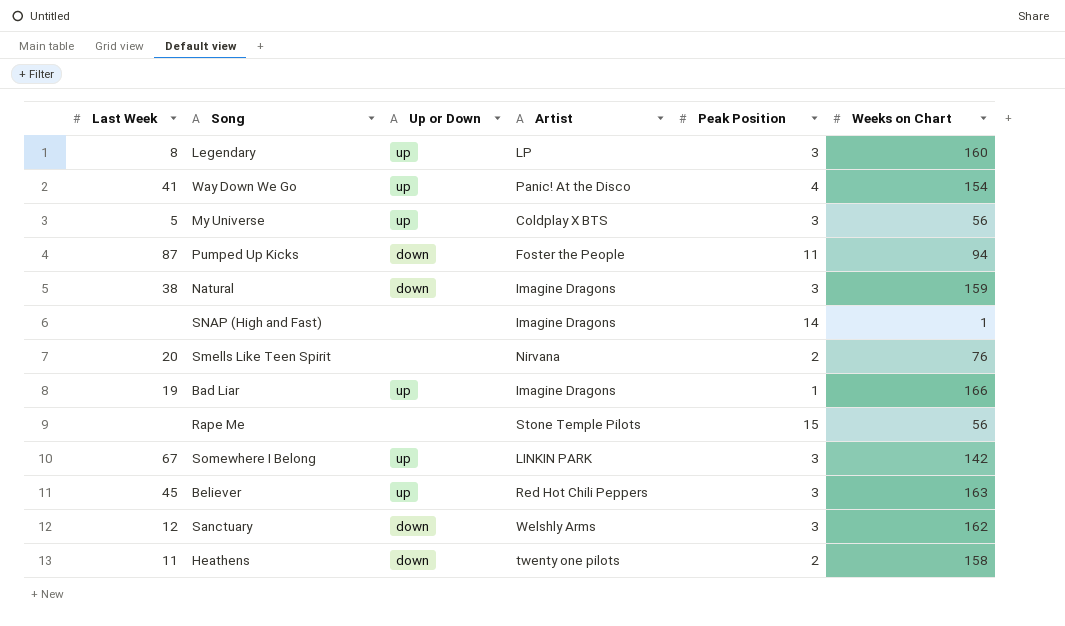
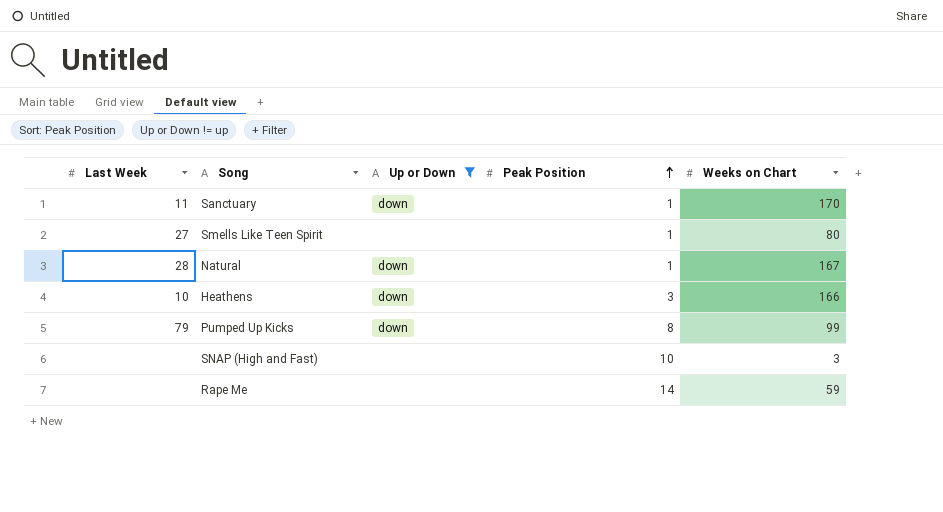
filter: none -> Up or Down != up
row order: none -> Peak Position ascending
column Artist | position: 4 -> none
Sanctuary | Last Week: 12 -> 11
Sanctuary | Peak Position: 3 -> 1
Sanctuary | Weeks on Chart: 162 -> 170
Smells Like Teen Spirit | Last Week: 20 -> 27
Smells Like Teen Spirit | Peak Position: 2 -> 1
Smells Like Teen Spirit | Weeks on Chart: 76 -> 80
Natural | Last Week: 38 -> 28
Natural | Peak Position: 3 -> 1
Natural | Weeks on Chart: 159 -> 167
Heathens | Last Week: 11 -> 10
Heathens | Peak Position: 2 -> 3
Heathens | Weeks on Chart: 158 -> 166
Pumped Up Kicks | Last Week: 87 -> 79
Pumped Up Kicks | Peak Position: 11 -> 8
Pumped Up Kicks | Weeks on Chart: 94 -> 99
SNAP (High and Fast) | Peak Position: 14 -> 10
SNAP (High and Fast) | Weeks on Chart: 1 -> 3
Rape Me | Peak Position: 15 -> 14
Rape Me | Weeks on Chart: 56 -> 59

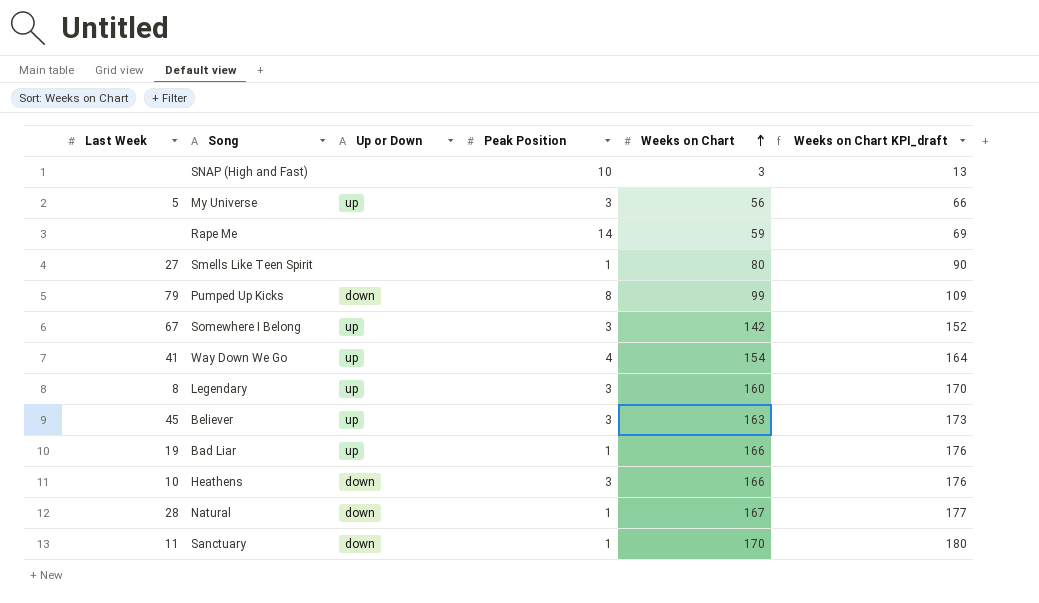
filter: Up or Down != up -> none
row order: Peak Position ascending -> Weeks on Chart ascending
column Weeks on Chart KPI_draft | formula: none -> [Weeks on Chart] + 10

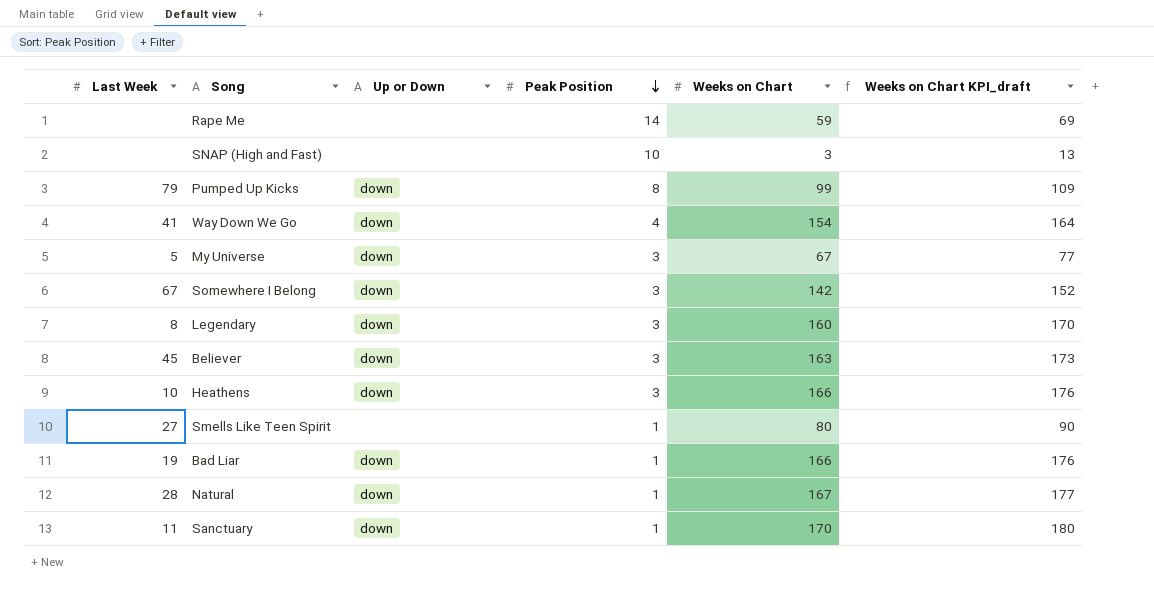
row order: Weeks on Chart ascending -> Peak Position descending
Way Down We Go | Up or Down: up -> down
My Universe | Up or Down: up -> down
My Universe | Weeks on Chart: 56 -> 67
My Universe | Weeks on Chart KPI_draft: 66 -> 77
Somewhere I Belong | Up or Down: up -> down
Legendary | Up or Down: up -> down
Believer | Up or Down: up -> down
Bad Liar | Up or Down: up -> down

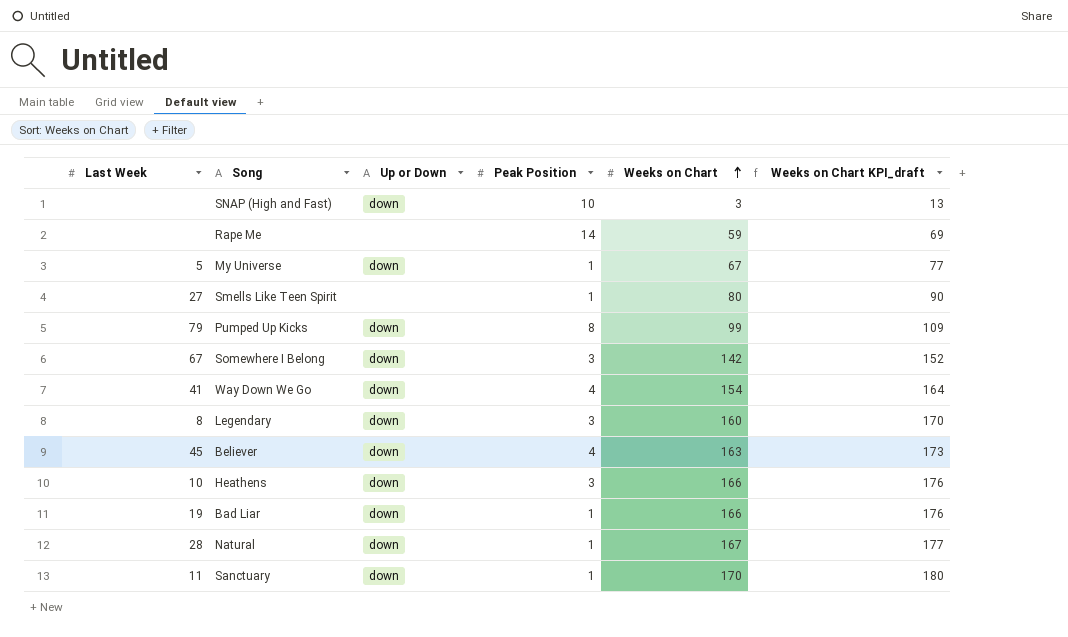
row order: Peak Position descending -> Weeks on Chart ascending
SNAP (High and Fast) | Up or Down: none -> down
My Universe | Peak Position: 3 -> 1
Believer | Peak Position: 3 -> 4

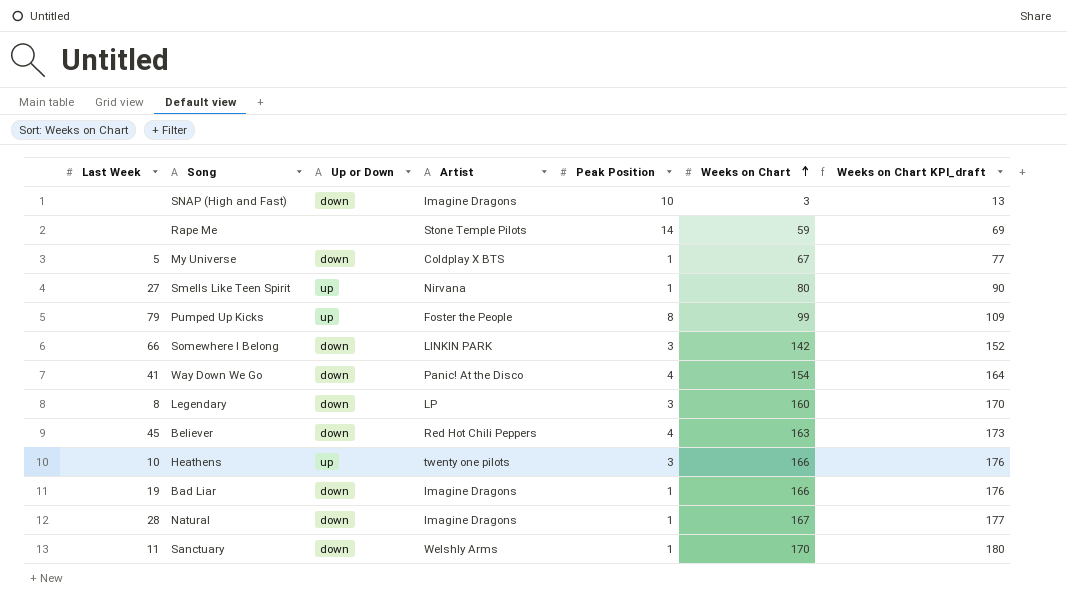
column Artist | position: none -> 4
Smells Like Teen Spirit | Up or Down: none -> up
Pumped Up Kicks | Up or Down: down -> up
Somewhere I Belong | Last Week: 67 -> 66
Heathens | Up or Down: down -> up

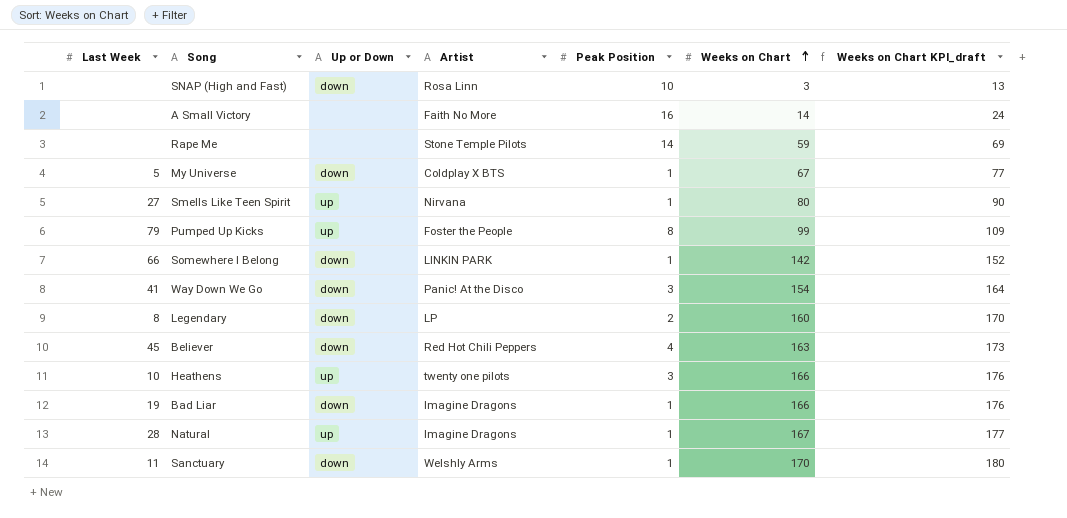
SNAP (High and Fast) | Artist: Imagine Dragons -> Rosa Linn
row A Small Victory: none -> none | none | Faith No More | 16 | 14 | 24
Somewhere I Belong | Peak Position: 3 -> 1
Way Down We Go | Peak Position: 4 -> 3
Legendary | Peak Position: 3 -> 2
Natural | Up or Down: down -> up

